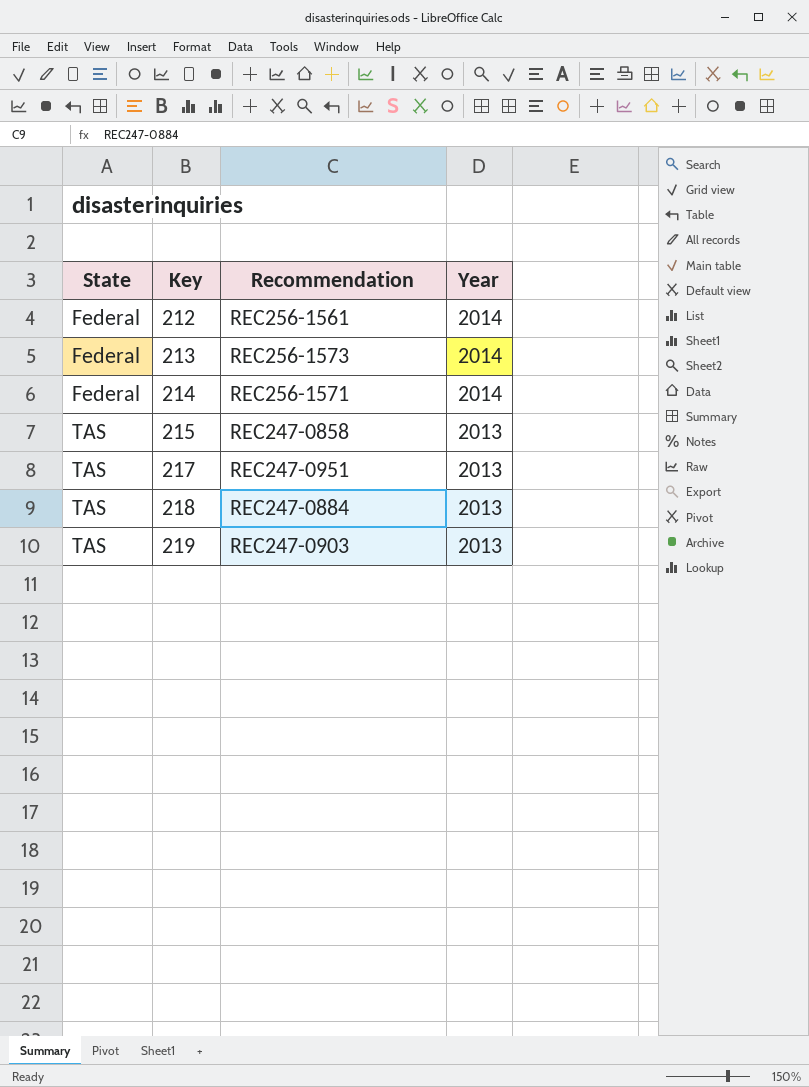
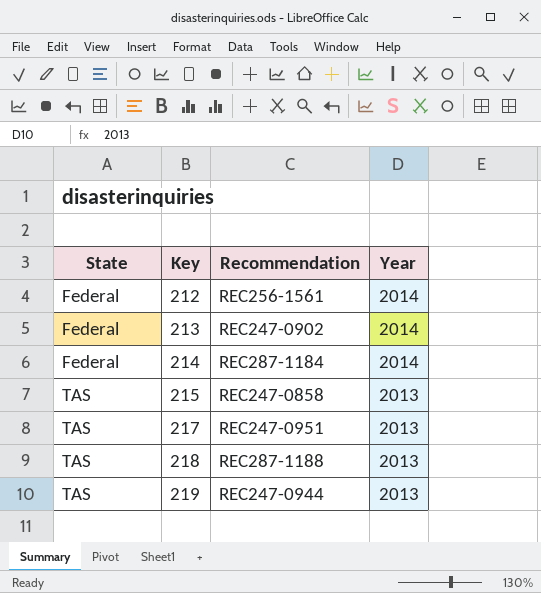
213 | Recommendation: REC256-1573 -> REC247-0902
214 | Recommendation: REC256-1571 -> REC287-1184
218 | Recommendation: REC247-0884 -> REC287-1188
219 | Recommendation: REC247-0903 -> REC247-0944

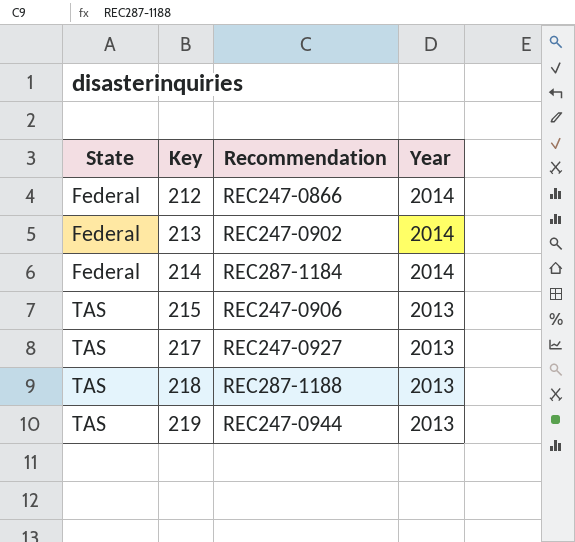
212 | Recommendation: REC256-1561 -> REC247-0866
215 | Recommendation: REC247-0858 -> REC247-0906
217 | Recommendation: REC247-0951 -> REC247-0927

